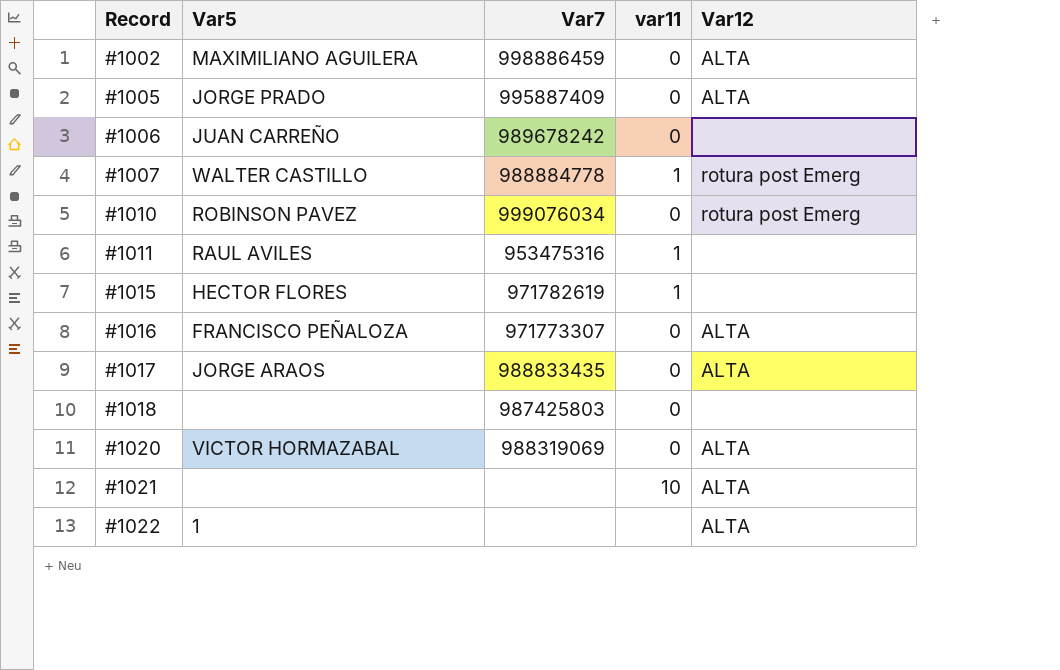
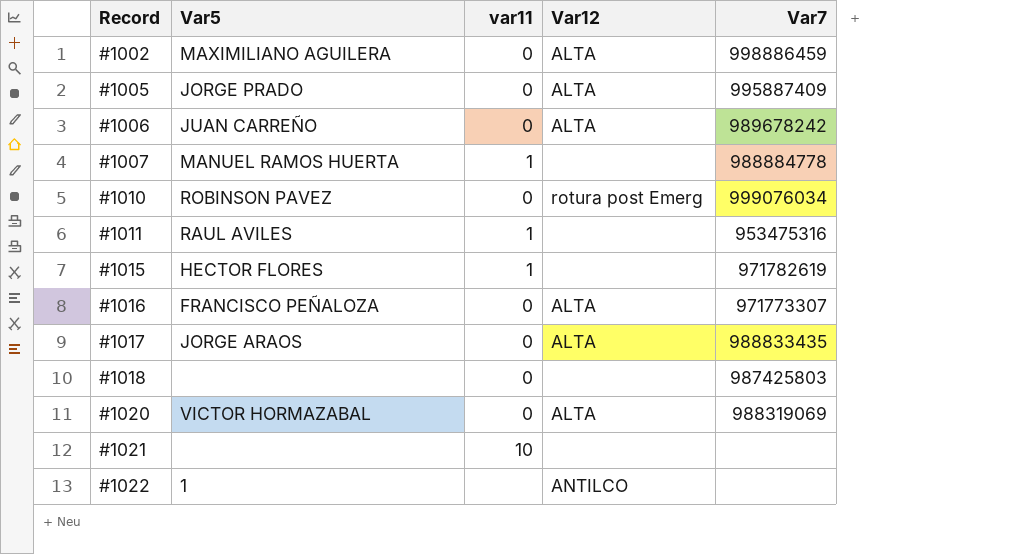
column Var7 | position: 3 -> 5
#1006 | Var12: none -> ALTA
#1007 | Var5: WALTER CASTILLO -> MANUEL RAMOS HUERTA
#1007 | Var12: rotura post Emerg -> none
#1021 | Var12: ALTA -> none
#1022 | Var12: ALTA -> ANTILCO

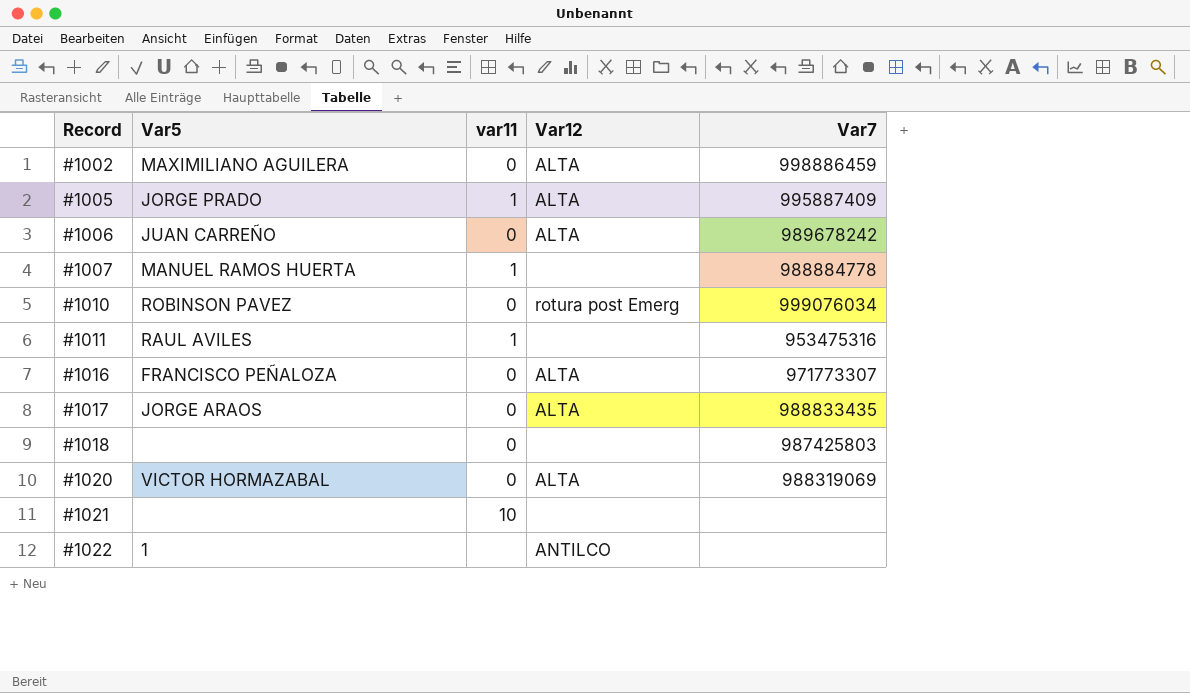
row #1015: HECTOR FLORES | 1 | none | 971782619 -> none
#1005 | var11: 0 -> 1

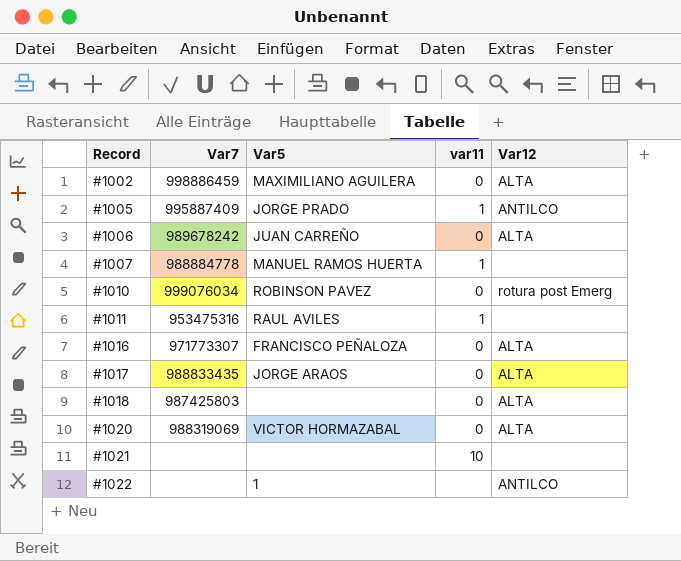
column Var7 | position: 5 -> 2
#1005 | Var12: ALTA -> ANTILCO
#1018 | Var12: none -> ALTA

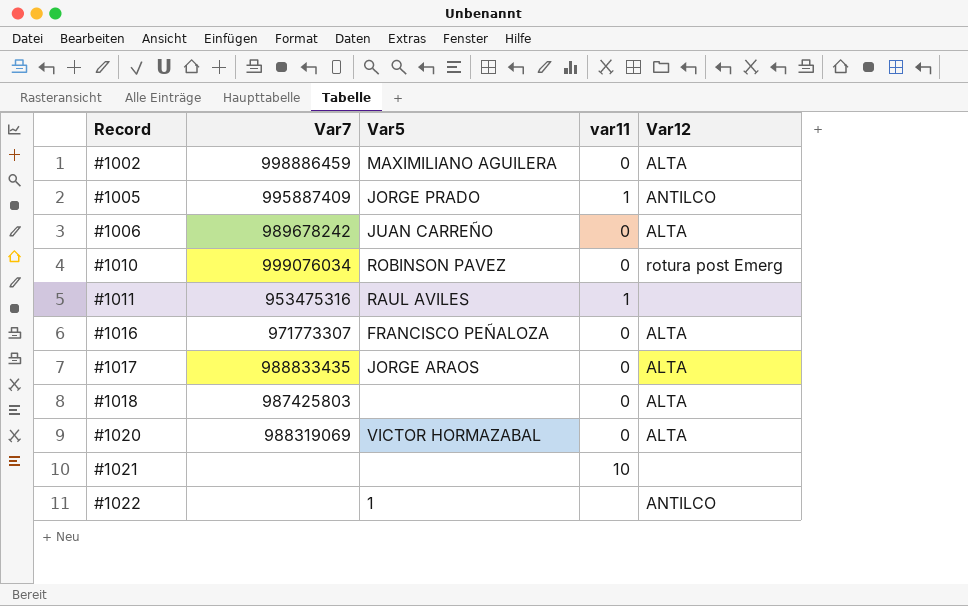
row #1007: 988884778 | MANUEL RAMOS HUERTA | 1 | none -> none

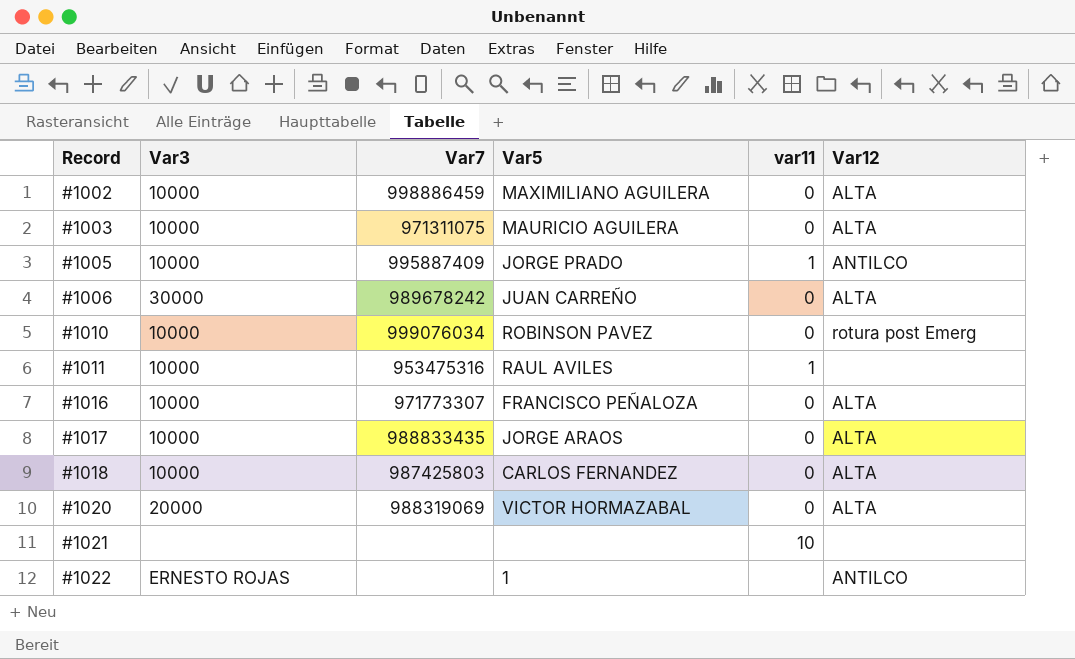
column Var3 | position: none -> 2
row #1003: none -> 10000 | 971311075 | MAURICIO AGUILERA | 0 | ALTA
#1018 | Var5: none -> CARLOS FERNANDEZ

